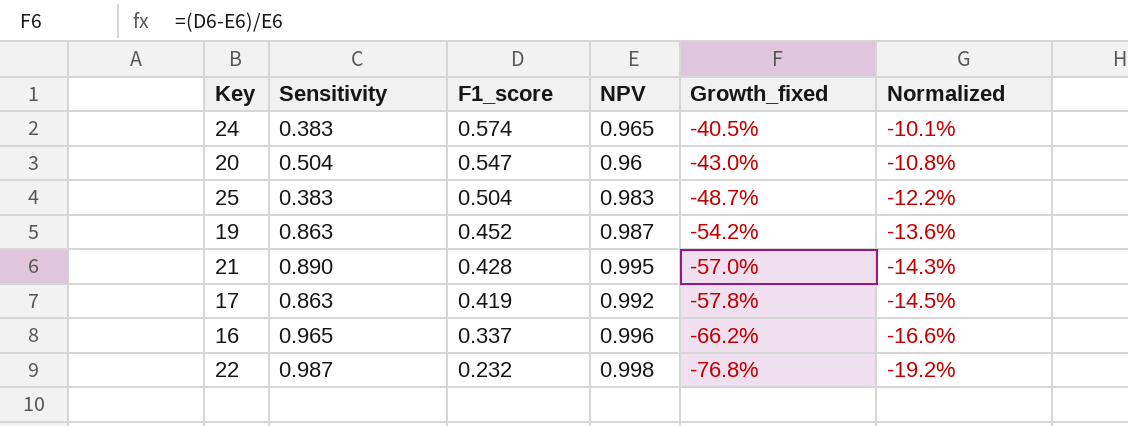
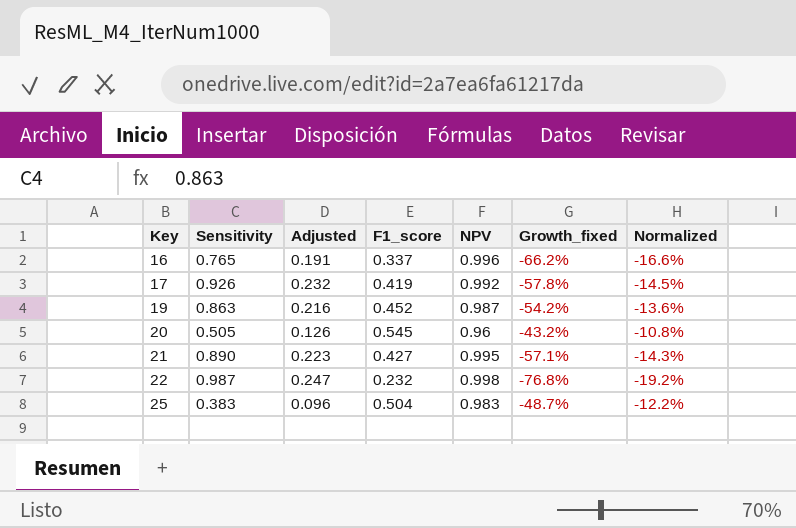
row order: F1_score descending -> Key ascending
column Adjusted | formula: none -> [Sensitivity] * 0.25
row 24: 0.383 | 0.574 | 0.965 | -40.5% | -10.1% -> none
16 | Sensitivity: 0.965 -> 0.765
17 | Sensitivity: 0.863 -> 0.926
20 | Sensitivity: 0.504 -> 0.505
20 | F1_score: 0.547 -> 0.545
20 | Growth_fixed: -43.0% -> -43.2%
21 | F1_score: 0.428 -> 0.427
21 | Growth_fixed: -57.0% -> -57.1%

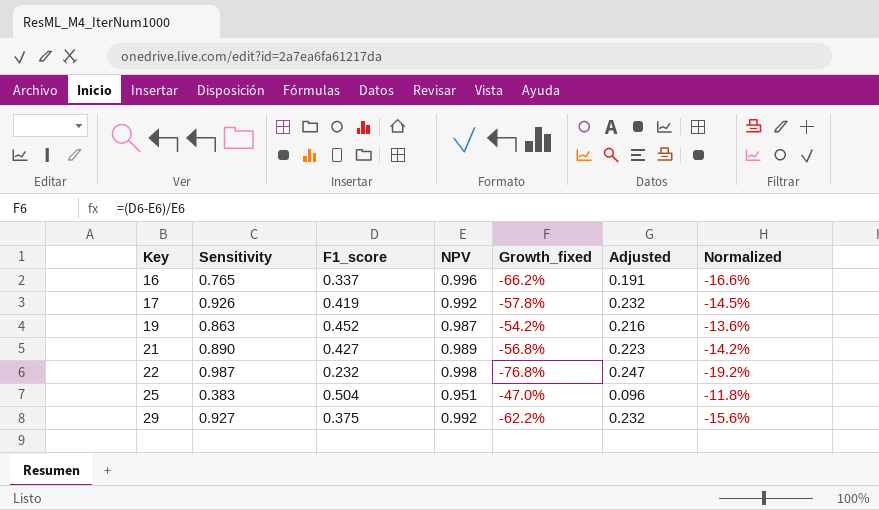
column Adjusted | position: 3 -> 6
row 20: 0.505 | 0.126 | 0.545 | 0.96 | -43.2% | -10.8% -> none
21 | NPV: 0.995 -> 0.989
21 | Growth_fixed: -57.1% -> -56.8%
21 | Normalized: -14.3% -> -14.2%
25 | NPV: 0.983 -> 0.951
25 | Growth_fixed: -48.7% -> -47.0%
25 | Normalized: -12.2% -> -11.8%
row 29: none -> 0.927 | 0.375 | 0.992 | -62.2% | 0.232 | -15.6%

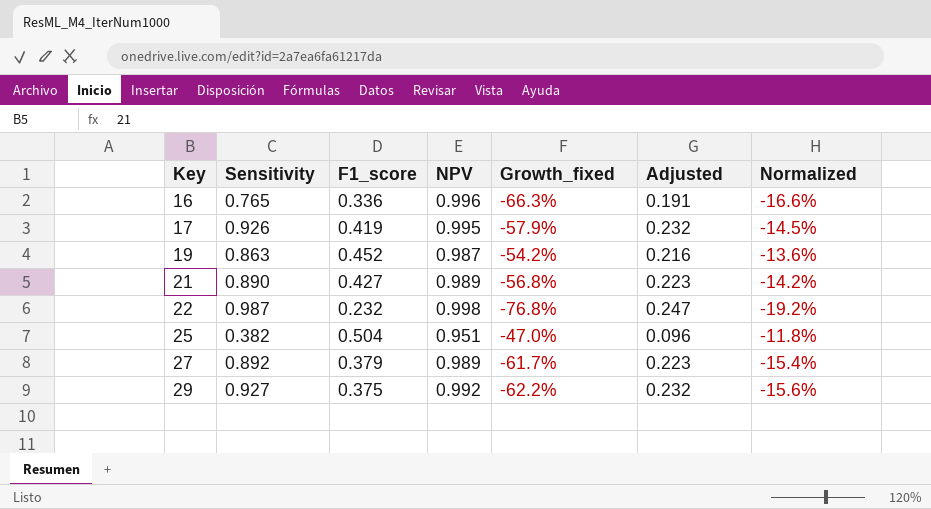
16 | F1_score: 0.337 -> 0.336
16 | Growth_fixed: -66.2% -> -66.3%
17 | NPV: 0.992 -> 0.995
17 | Growth_fixed: -57.8% -> -57.9%
25 | Sensitivity: 0.383 -> 0.382
row 27: none -> 0.892 | 0.379 | 0.989 | -61.7% | 0.223 | -15.4%

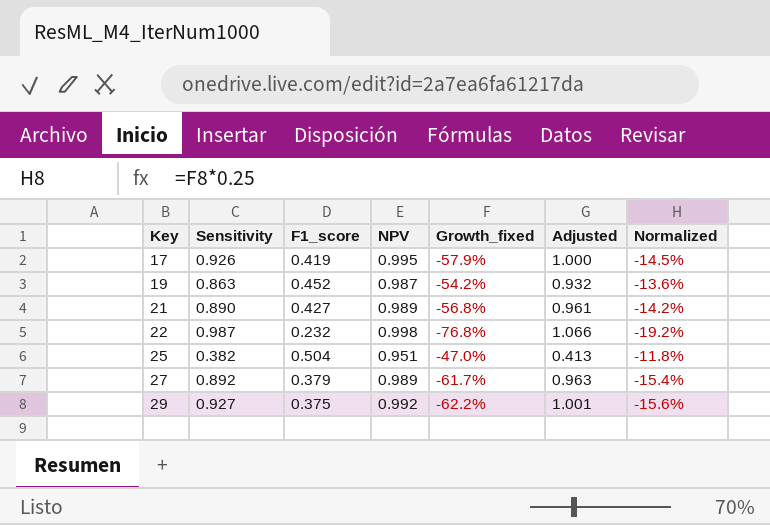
column Adjusted | formula: [Sensitivity] * 0.25 -> [Sensitivity] * 1.08
row 16: 0.765 | 0.336 | 0.996 | -66.3% | 0.191 | -16.6% -> none

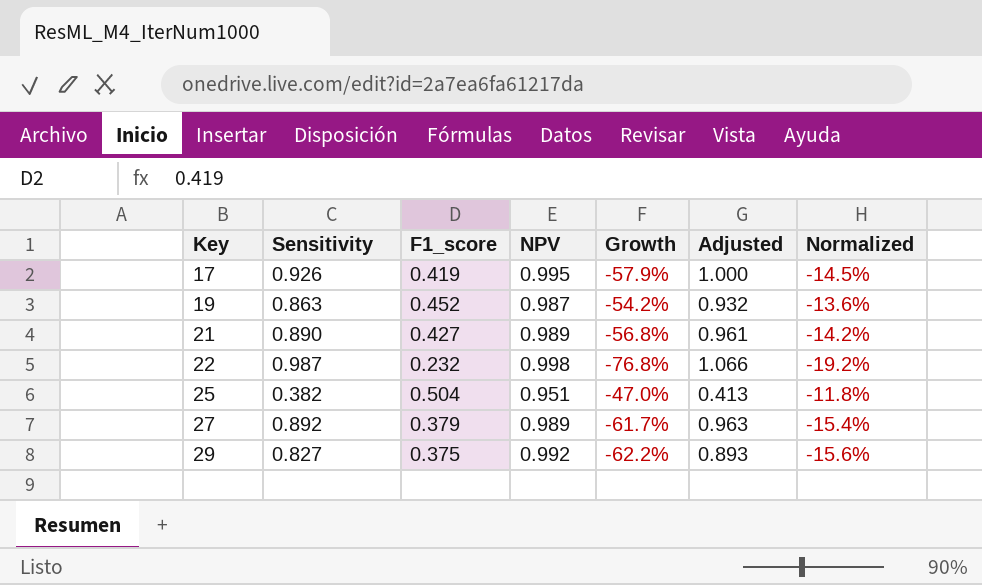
column name: Growth_fixed -> Growth
29 | Sensitivity: 0.927 -> 0.827
29 | Adjusted: 1.001 -> 0.893

